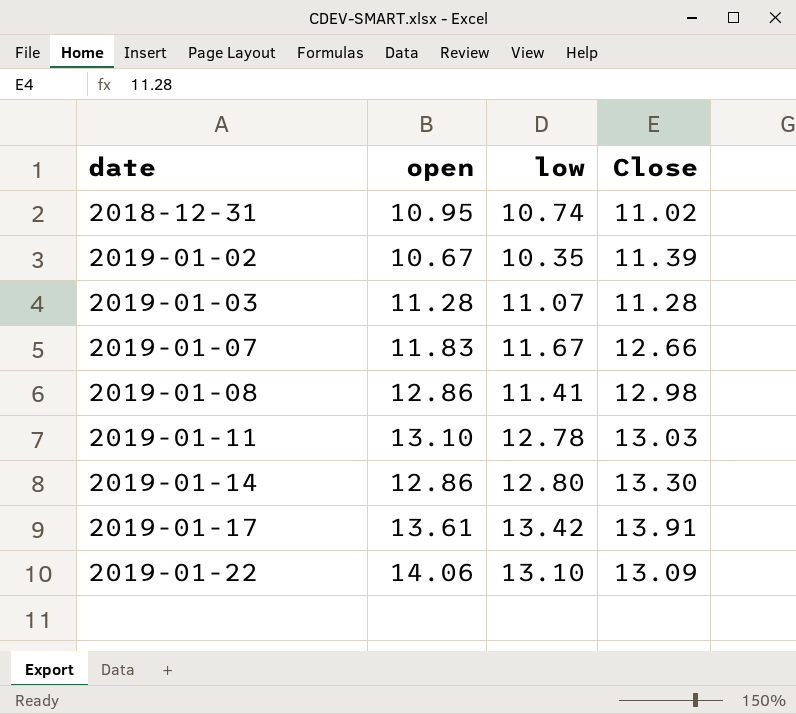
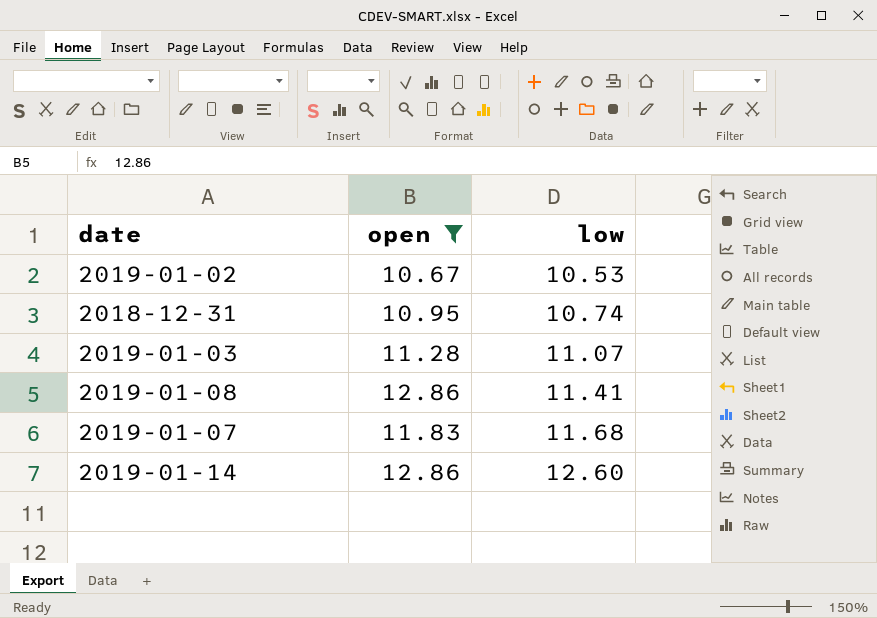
filter: none -> open <= 12.86
row order: date ascending -> low ascending
column Close | position: 4 -> none
2019-01-02 | low: 10.35 -> 10.53
2019-01-07 | low: 11.67 -> 11.68
2019-01-14 | low: 12.80 -> 12.60

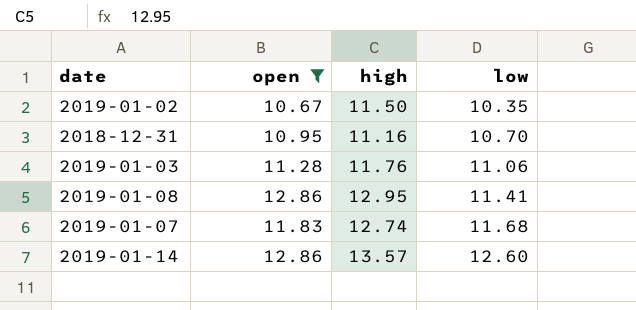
column high | position: none -> 3
2019-01-02 | low: 10.53 -> 10.35
2018-12-31 | low: 10.74 -> 10.70
2019-01-03 | low: 11.07 -> 11.06

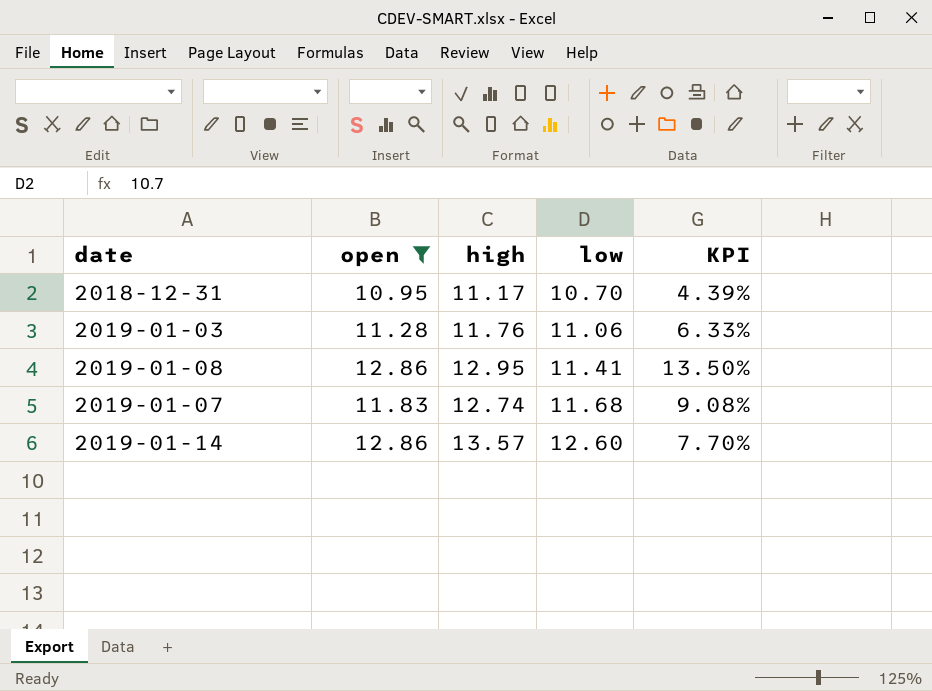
column KPI | formula: none -> ([high] - [low]) / [low]
row 2019-01-02: 10.67 | 11.50 | 10.35 -> none
2018-12-31 | high: 11.16 -> 11.17

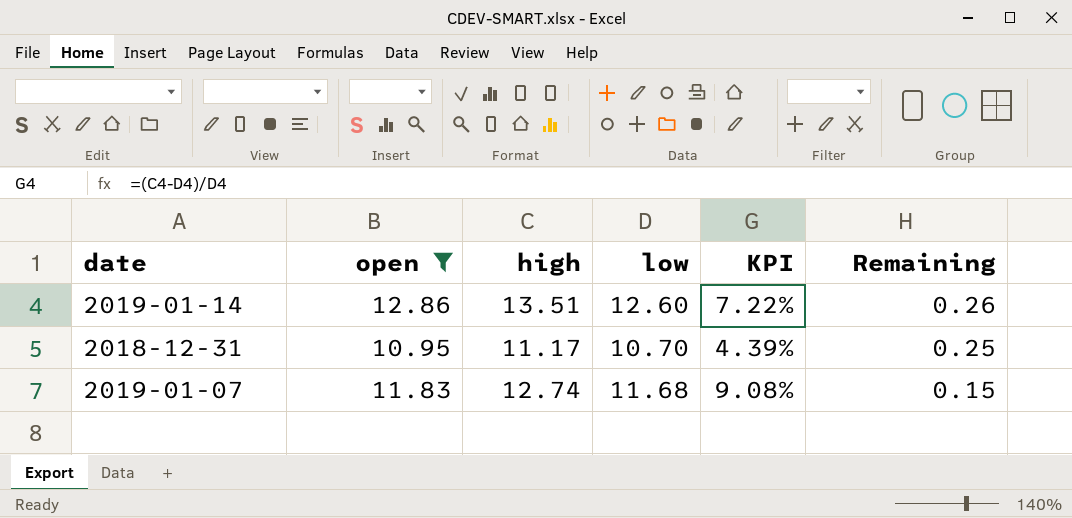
row order: low ascending -> Remaining descending
column Remaining | formula: none -> [open] - [low]
row 2019-01-03: 11.28 | 11.76 | 11.06 | 6.33% -> none
row 2019-01-08: 12.86 | 12.95 | 11.41 | 13.50% -> none
2019-01-14 | high: 13.57 -> 13.51
2019-01-14 | KPI: 7.70% -> 7.22%

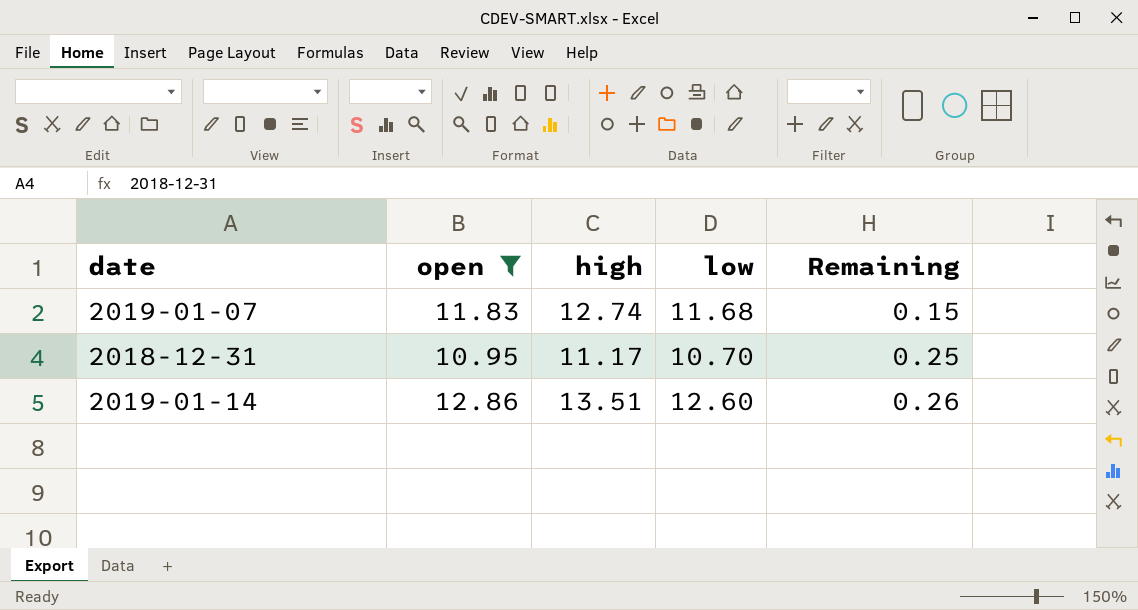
row order: Remaining descending -> Remaining ascending
column KPI | formula: ([high] - [low]) / [low] -> none

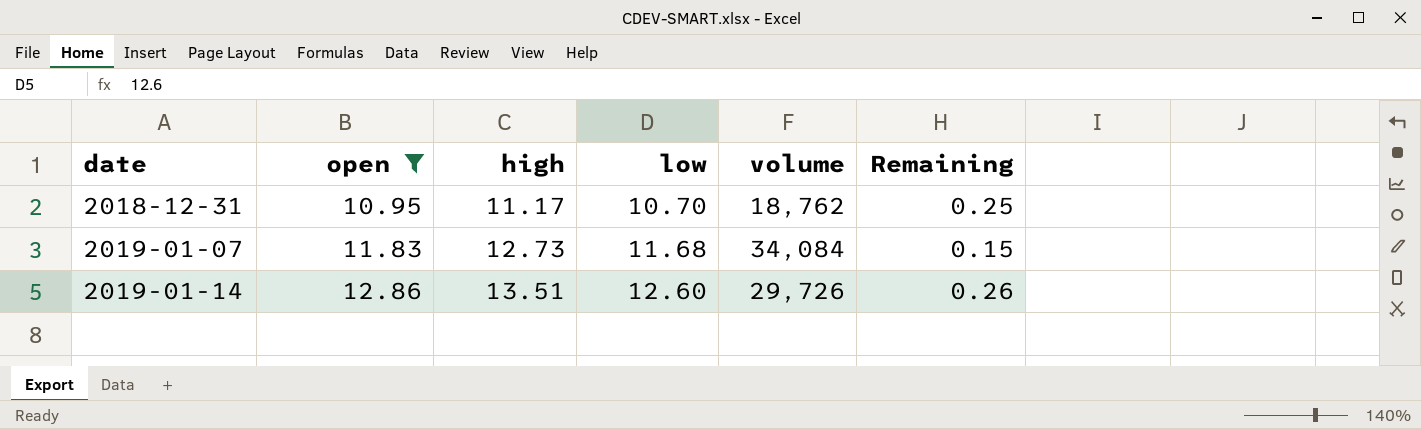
row order: Remaining ascending -> date ascending
column volume | position: none -> 5
2019-01-07 | high: 12.74 -> 12.73

